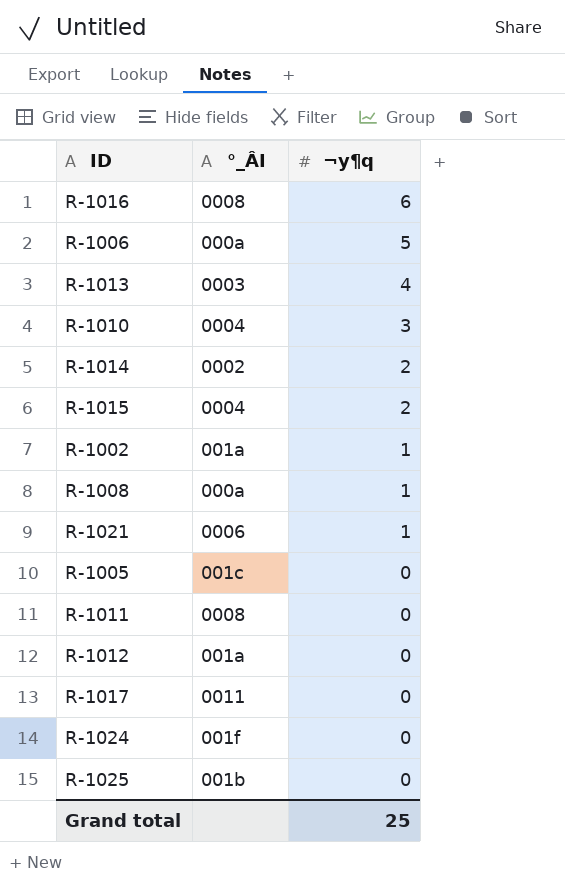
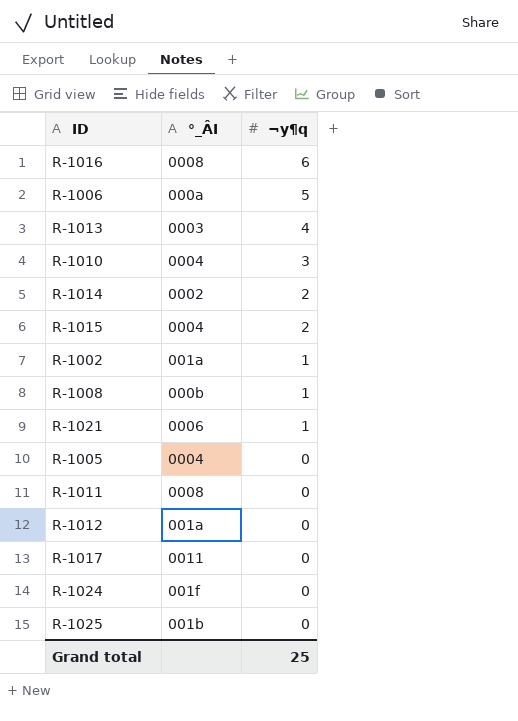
R-1008 | °_ÂI: 000a -> 000b
R-1005 | °_ÂI: 001c -> 0004

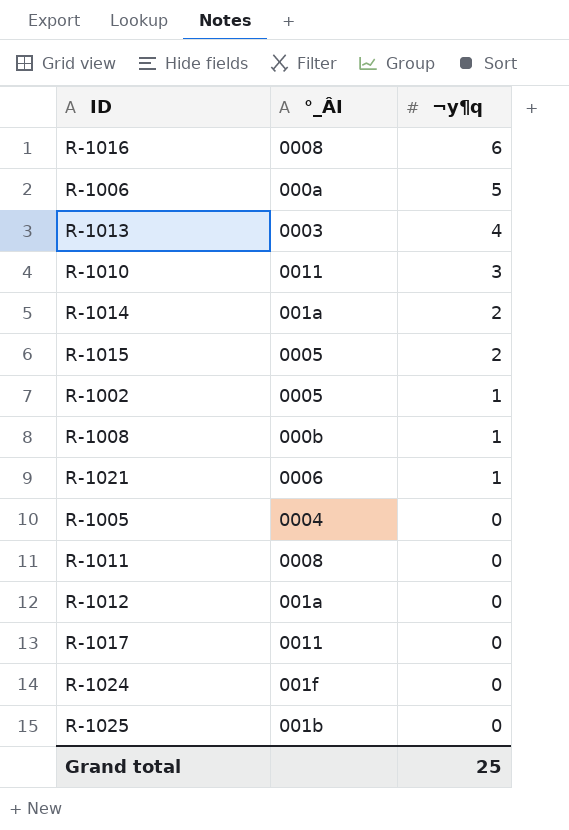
R-1010 | °_ÂI: 0004 -> 0011
R-1014 | °_ÂI: 0002 -> 001a
R-1015 | °_ÂI: 0004 -> 0005
R-1002 | °_ÂI: 001a -> 0005

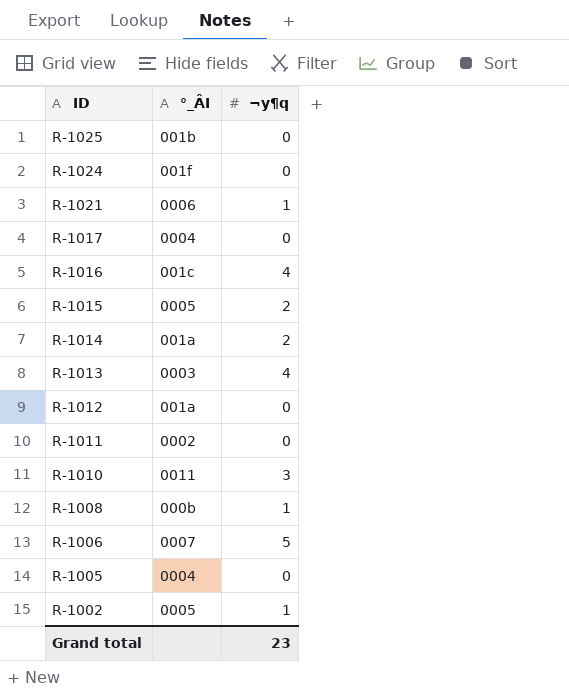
row order: ¬y¶q descending -> ID descending
R-1017 | °_ÂI: 0011 -> 0004
R-1016 | °_ÂI: 0008 -> 001c
R-1016 | ¬y¶q: 6 -> 4
R-1011 | °_ÂI: 0008 -> 0002
R-1006 | °_ÂI: 000a -> 0007
Grand total | ¬y¶q: 25 -> 23

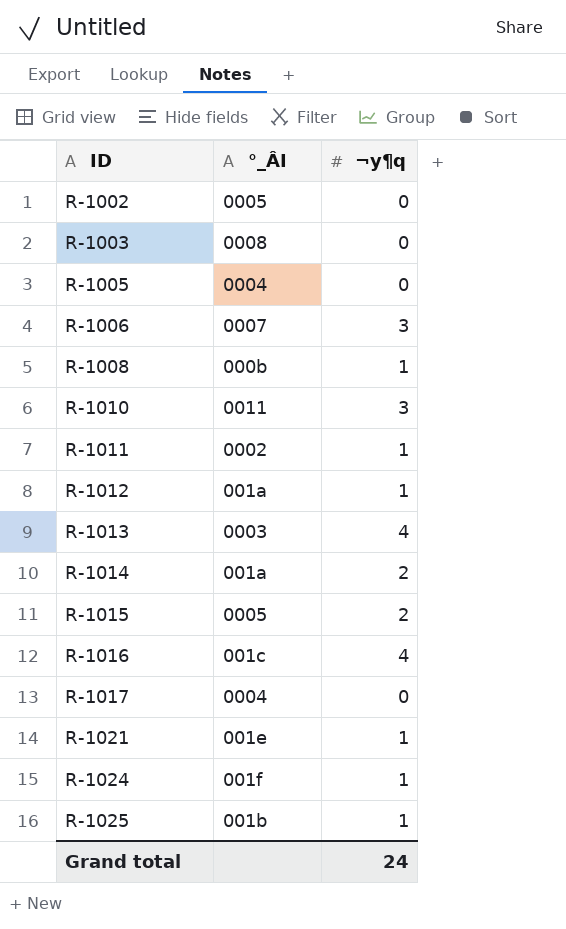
row order: ID descending -> ID ascending
R-1002 | ¬y¶q: 1 -> 0
row R-1003: none -> 0008 | 0
R-1006 | ¬y¶q: 5 -> 3
R-1011 | ¬y¶q: 0 -> 1
R-1012 | ¬y¶q: 0 -> 1
R-1021 | °_ÂI: 0006 -> 001e
R-1024 | ¬y¶q: 0 -> 1
R-1025 | ¬y¶q: 0 -> 1
Grand total | ¬y¶q: 23 -> 24

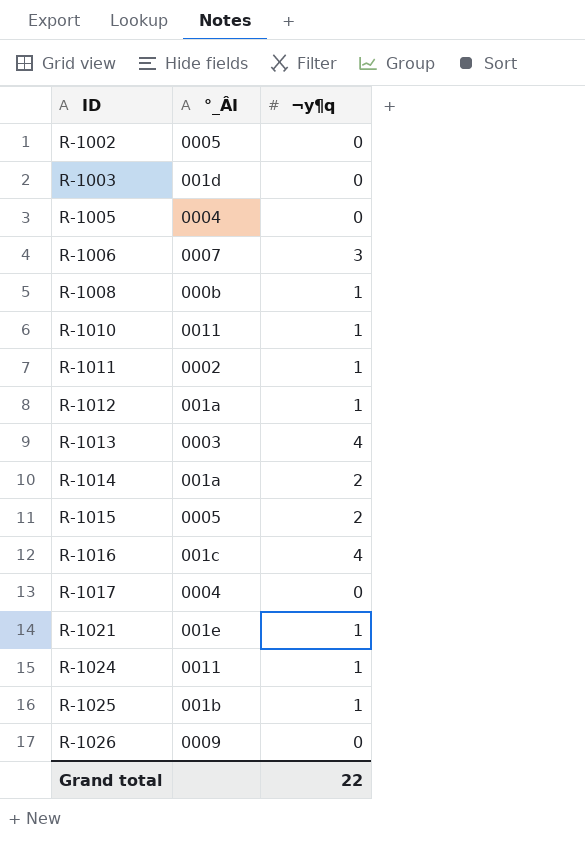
R-1003 | °_ÂI: 0008 -> 001d
R-1010 | ¬y¶q: 3 -> 1
R-1024 | °_ÂI: 001f -> 0011
row R-1026: none -> 0009 | 0
Grand total | ¬y¶q: 24 -> 22

